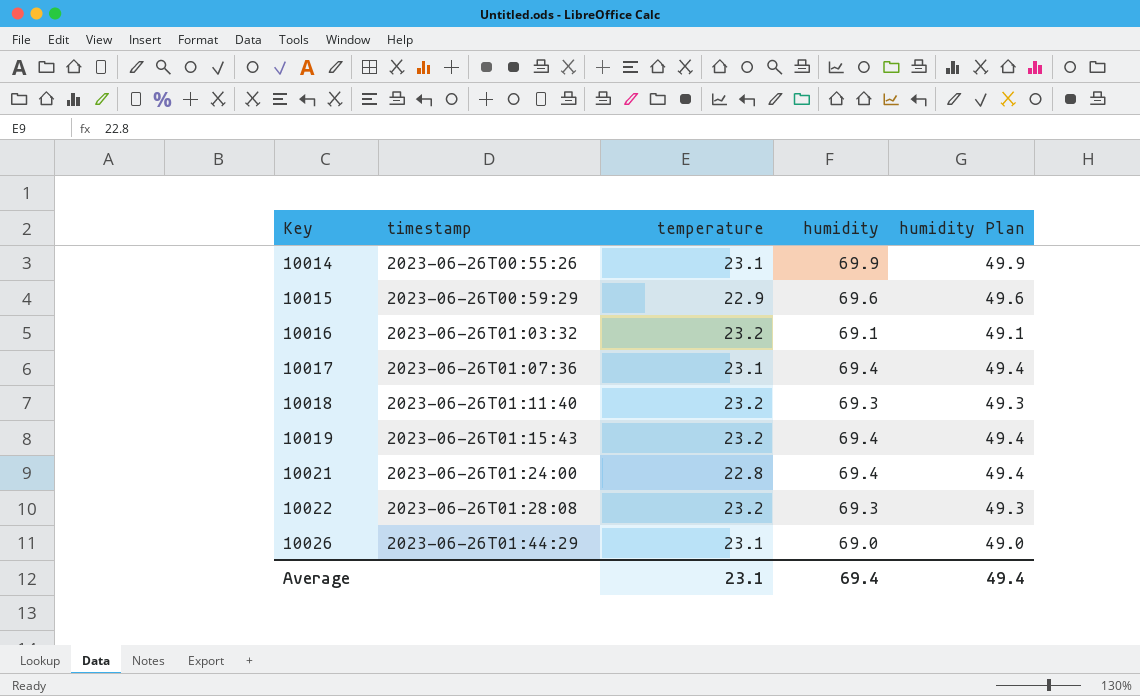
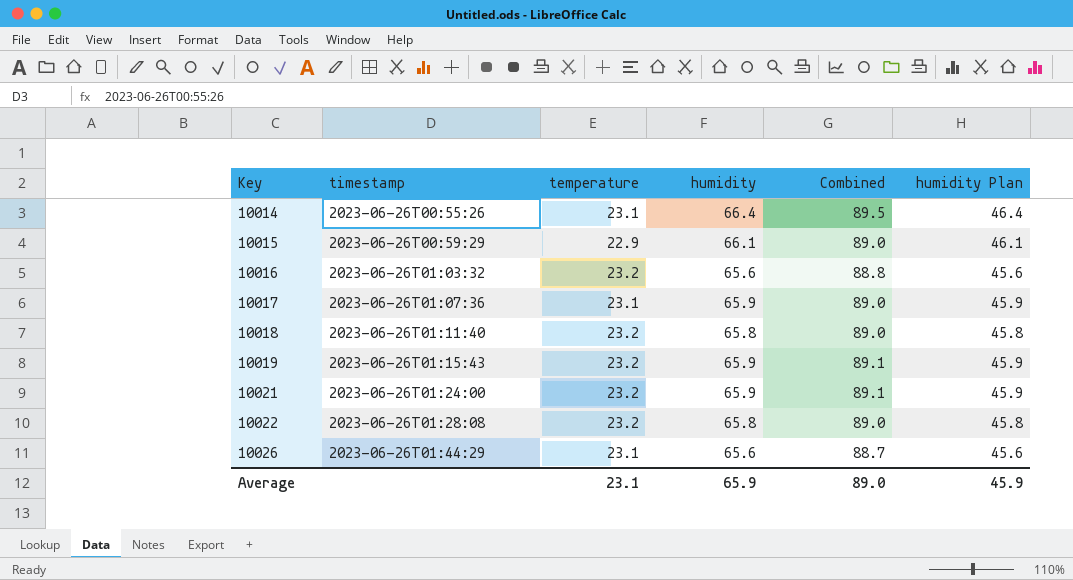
column Combined | formula: none -> [temperature] + [humidity]
10014 | humidity: 69.9 -> 66.4
10014 | humidity Plan: 49.9 -> 46.4
10015 | humidity: 69.6 -> 66.1
10015 | humidity Plan: 49.6 -> 46.1
10016 | humidity: 69.1 -> 65.6
10016 | humidity Plan: 49.1 -> 45.6
10017 | humidity: 69.4 -> 65.9
10017 | humidity Plan: 49.4 -> 45.9
10018 | humidity: 69.3 -> 65.8
10018 | humidity Plan: 49.3 -> 45.8
10019 | humidity: 69.4 -> 65.9
10019 | humidity Plan: 49.4 -> 45.9
10021 | temperature: 22.8 -> 23.2
10021 | humidity: 69.4 -> 65.9
10021 | humidity Plan: 49.4 -> 45.9
10022 | humidity: 69.3 -> 65.8
10022 | humidity Plan: 49.3 -> 45.8
10026 | humidity: 69.0 -> 65.6
10026 | humidity Plan: 49.0 -> 45.6
Average | humidity: 69.4 -> 65.9
Average | humidity Plan: 49.4 -> 45.9

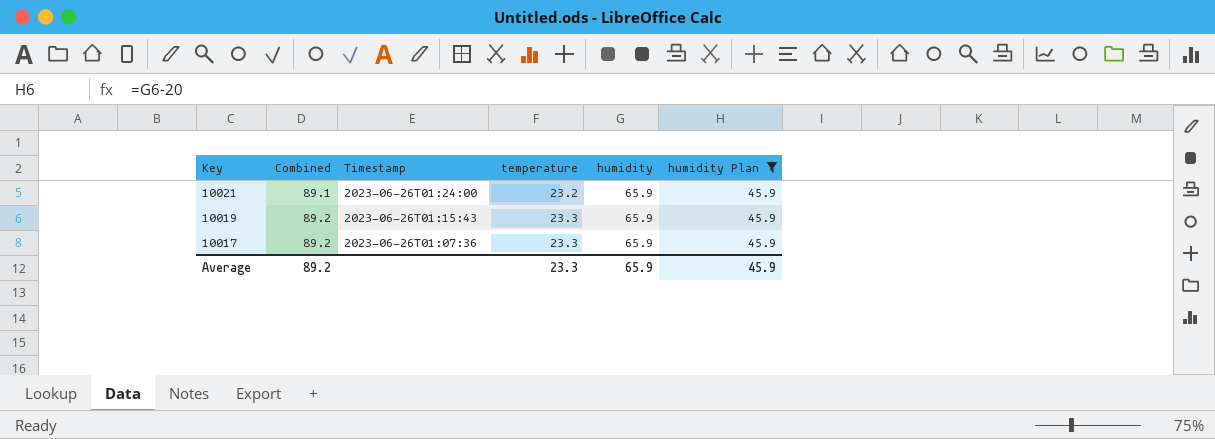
filter: none -> humidity Plan = 45.9
row order: Key ascending -> Key descending
column Combined | position: 5 -> 2
column name: timestamp -> Timestamp
10019 | Combined: 89.1 -> 89.2
10019 | temperature: 23.2 -> 23.3
10017 | Combined: 89.0 -> 89.2
10017 | temperature: 23.1 -> 23.3
Average | Combined: 89.0 -> 89.2
Average | temperature: 23.1 -> 23.3

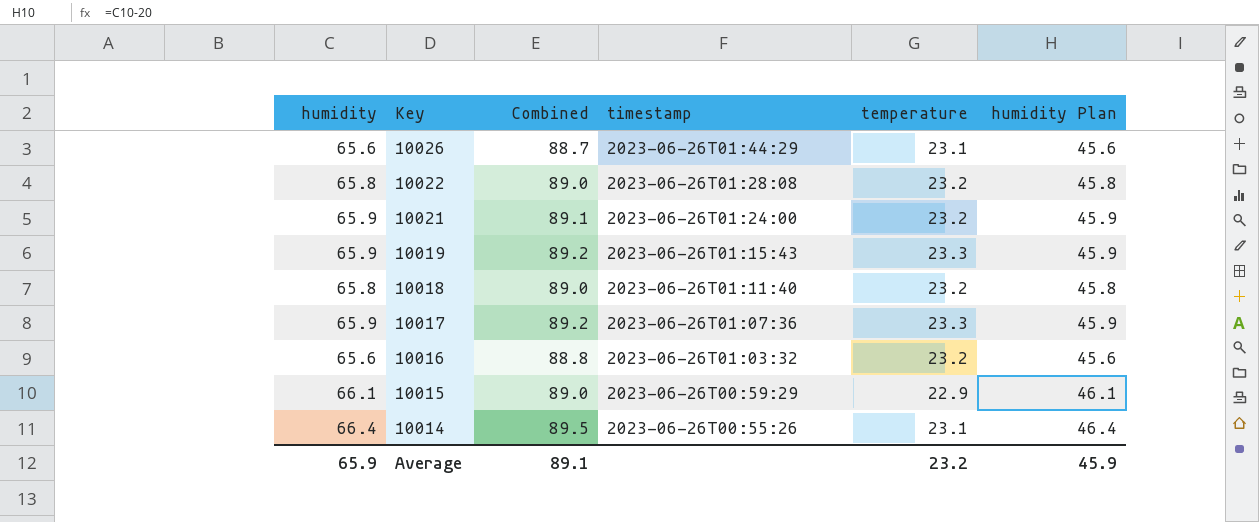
filter: humidity Plan = 45.9 -> none
column humidity | position: 5 -> 1
column name: Timestamp -> timestamp
Average | Combined: 89.2 -> 89.1
Average | temperature: 23.3 -> 23.2

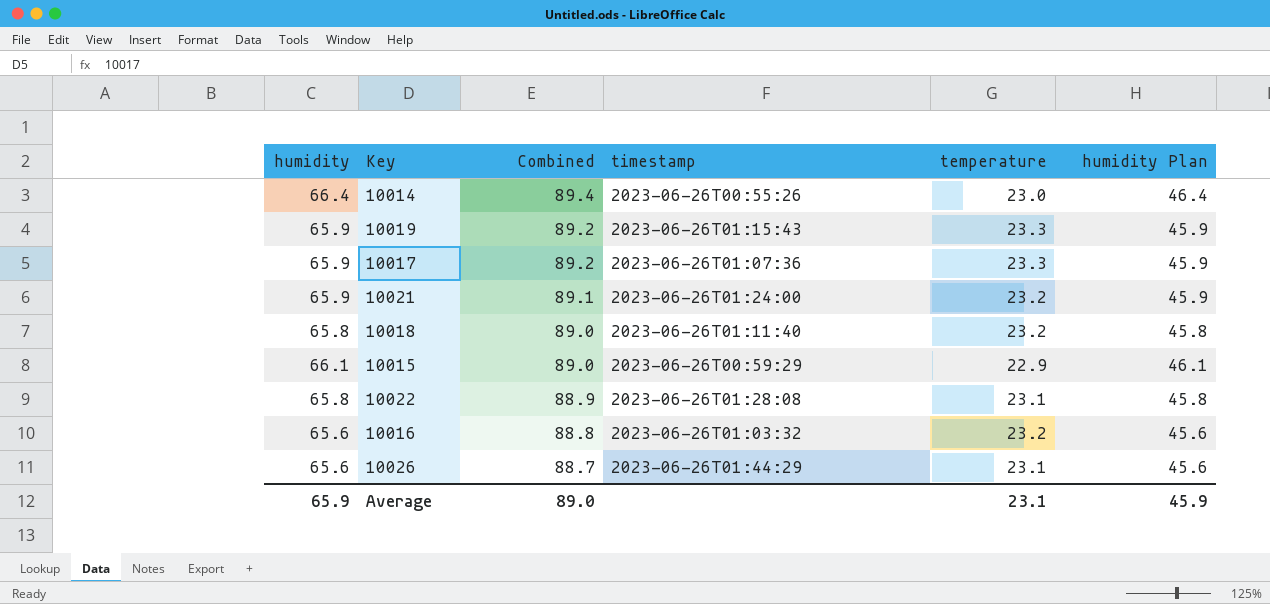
row order: Key descending -> Combined descending
10014 | Combined: 89.5 -> 89.4
10014 | temperature: 23.1 -> 23.0
10022 | Combined: 89.0 -> 88.9
10022 | temperature: 23.2 -> 23.1
Average | Combined: 89.1 -> 89.0
Average | temperature: 23.2 -> 23.1

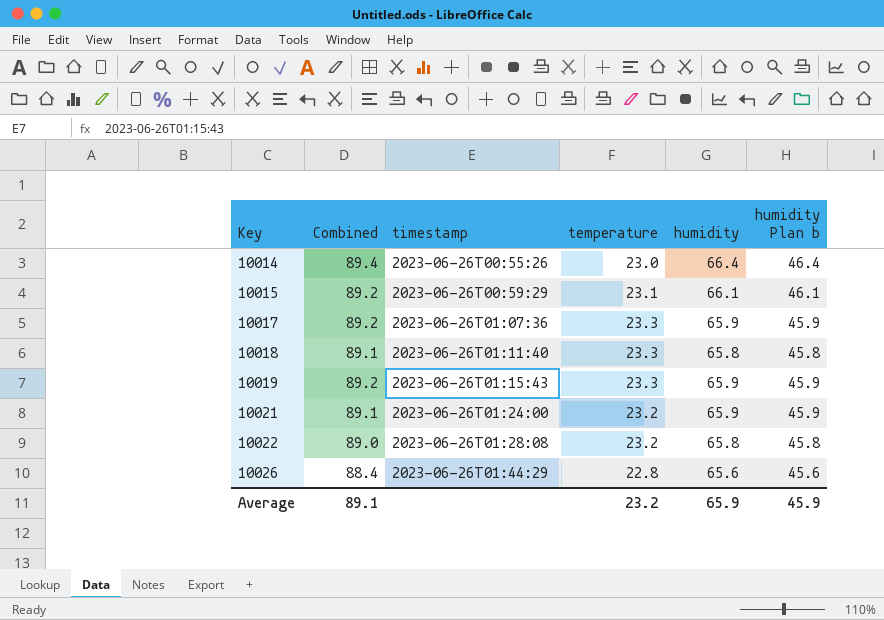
row order: Combined descending -> Key ascending
column humidity | position: 1 -> 5
column name: humidity Plan -> humidity Plan b
row 10016: 65.6 | 88.8 | 2023-06-26T01:03:32 | 23.2 | 45.6 -> none
10015 | Combined: 89.0 -> 89.2
10015 | temperature: 22.9 -> 23.1
10018 | Combined: 89.0 -> 89.1
10018 | temperature: 23.2 -> 23.3
10022 | Combined: 88.9 -> 89.0
10022 | temperature: 23.1 -> 23.2
10026 | Combined: 88.7 -> 88.4
10026 | temperature: 23.1 -> 22.8
Average | Combined: 89.0 -> 89.1
Average | temperature: 23.1 -> 23.2

